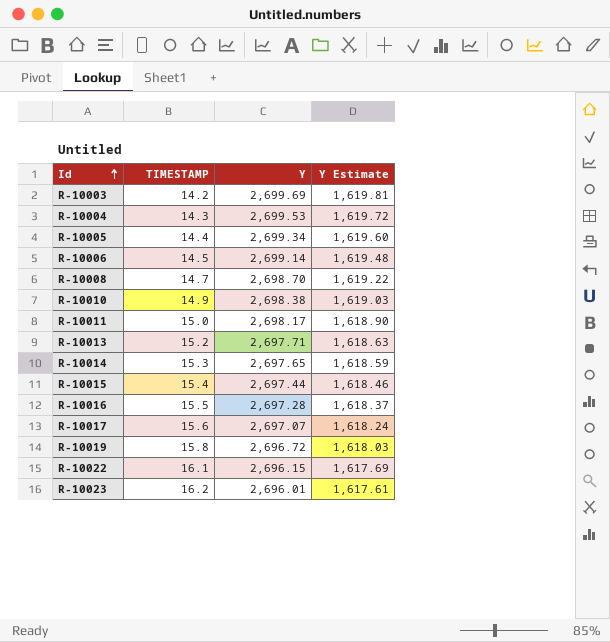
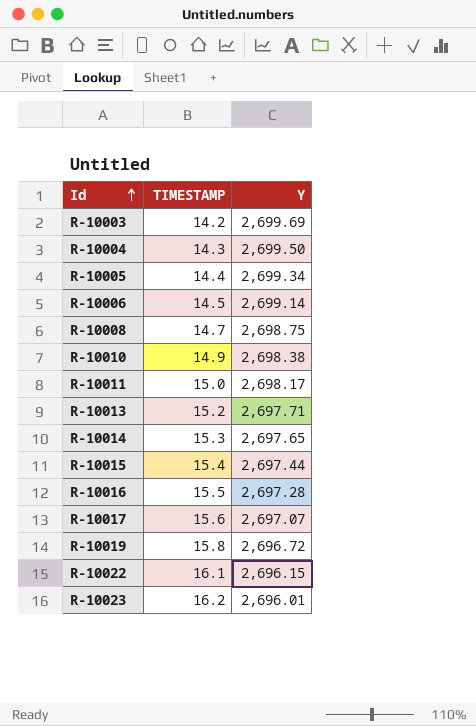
column Y Estimate | formula: [Y] * 0.6 -> none
R-10004 | Y: 2,699.53 -> 2,699.50
R-10008 | Y: 2,698.70 -> 2,698.75

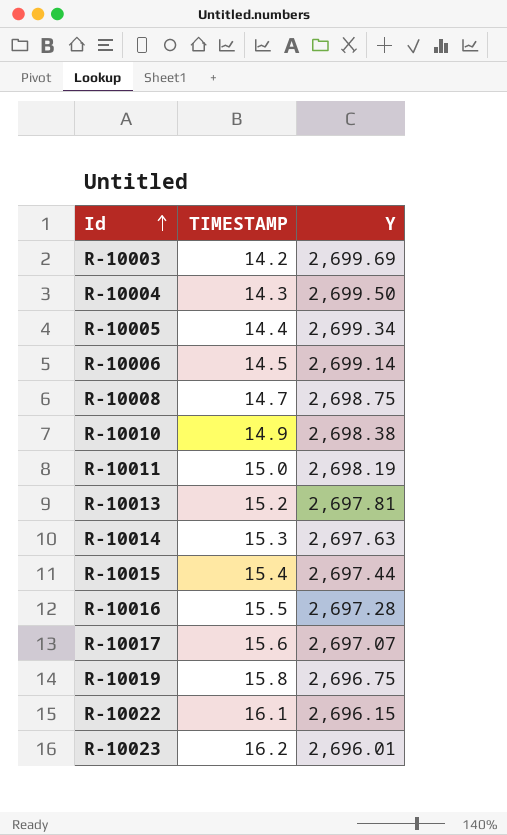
R-10011 | Y: 2,698.17 -> 2,698.19
R-10013 | Y: 2,697.71 -> 2,697.81
R-10014 | Y: 2,697.65 -> 2,697.63
R-10019 | Y: 2,696.72 -> 2,696.75

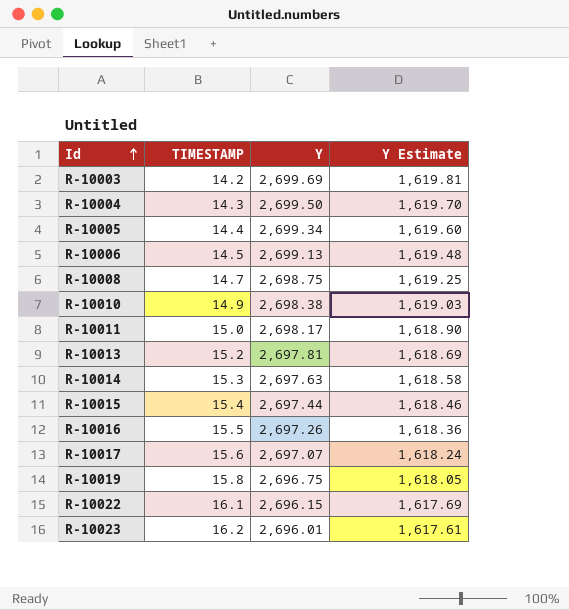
column Y Estimate | formula: none -> [Y] * 0.6
R-10006 | Y: 2,699.14 -> 2,699.13
R-10011 | Y: 2,698.19 -> 2,698.17
R-10016 | Y: 2,697.28 -> 2,697.26

